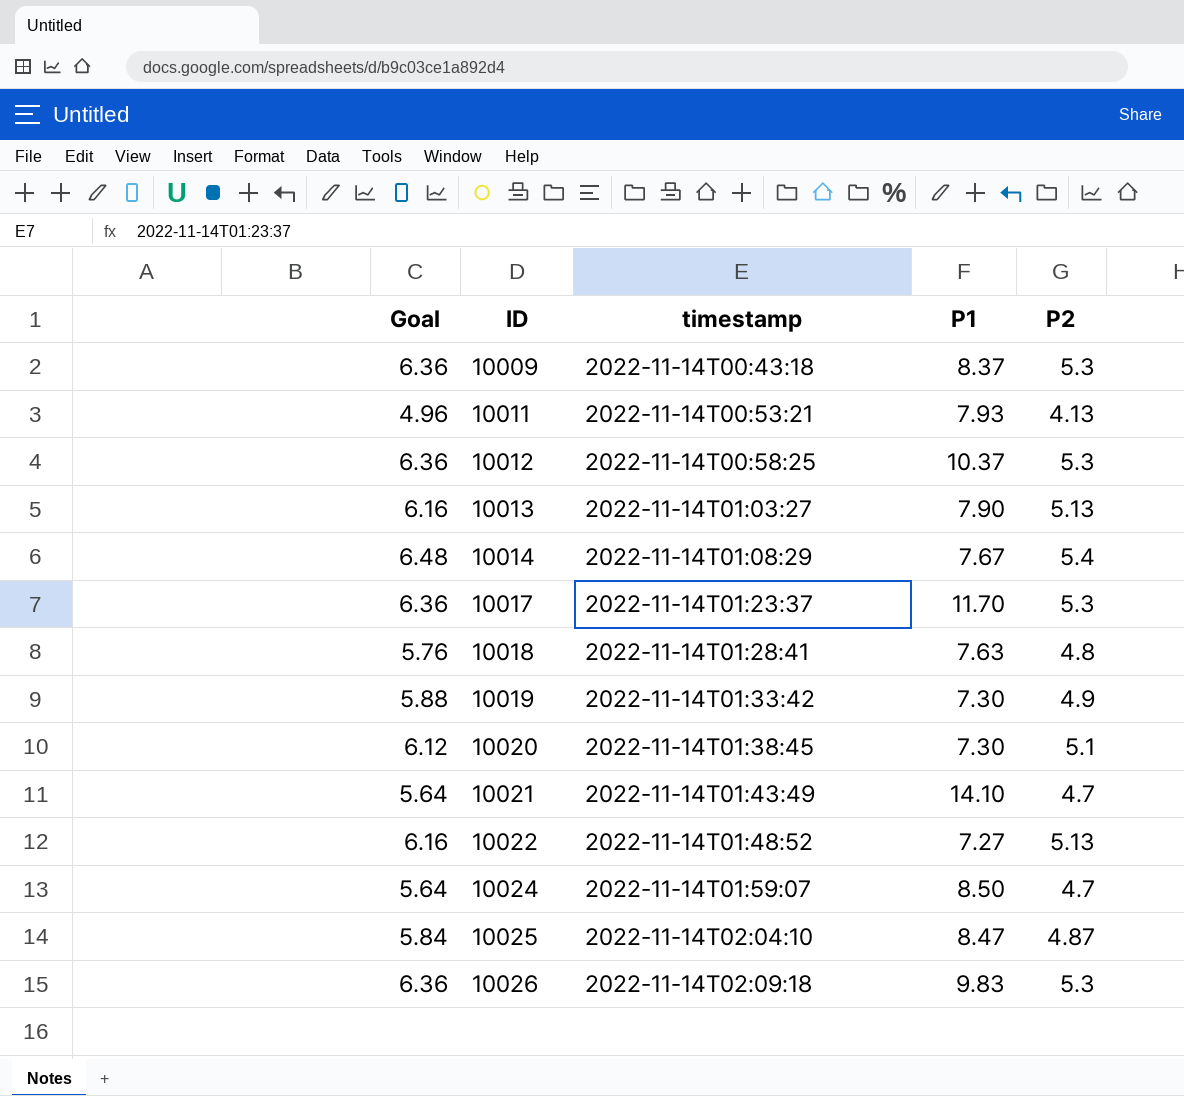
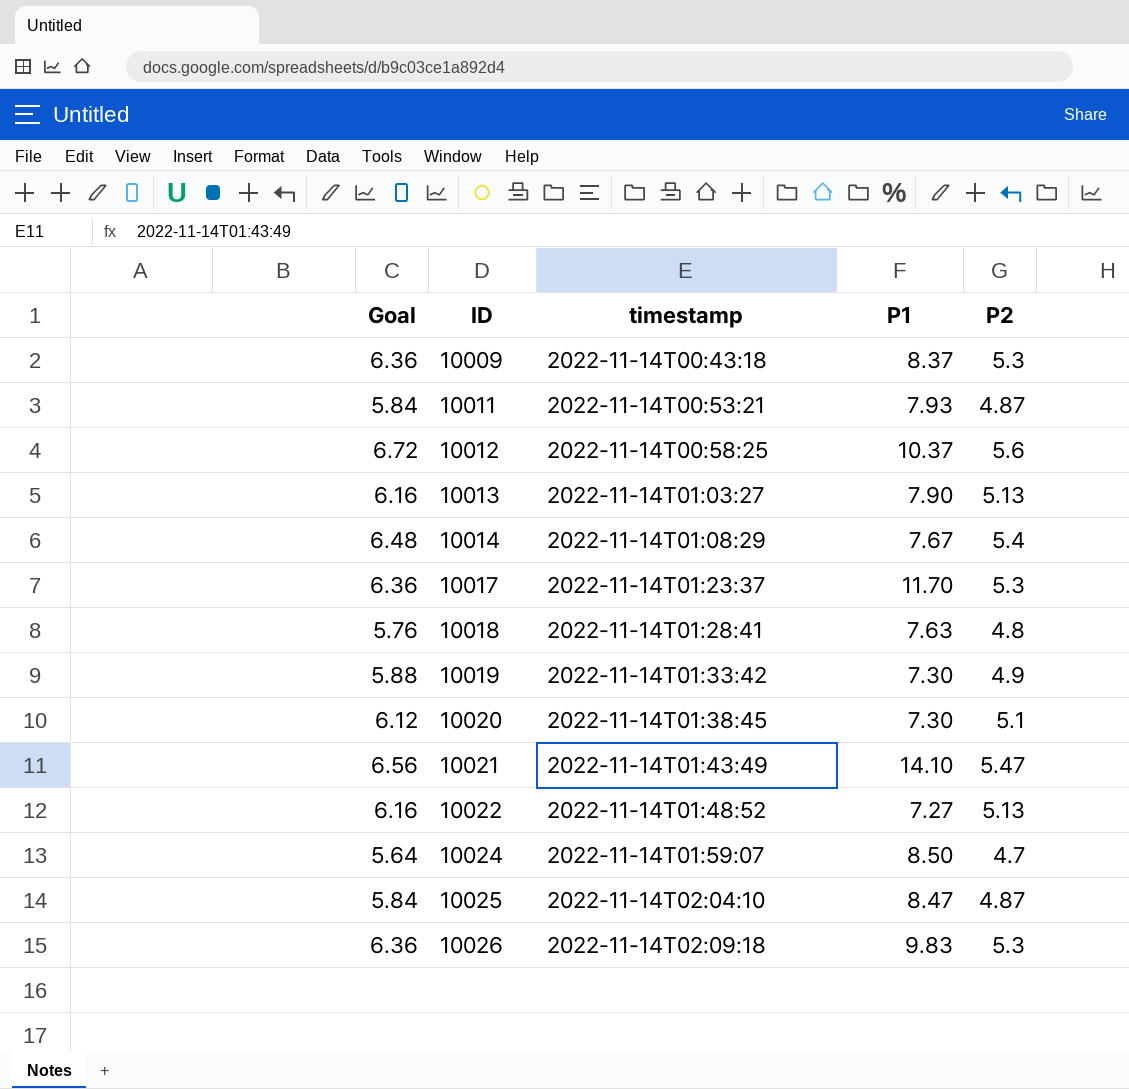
10011 | Goal: 4.96 -> 5.84
10011 | P2: 4.13 -> 4.87
10012 | Goal: 6.36 -> 6.72
10012 | P2: 5.3 -> 5.6
10021 | Goal: 5.64 -> 6.56
10021 | P2: 4.7 -> 5.47

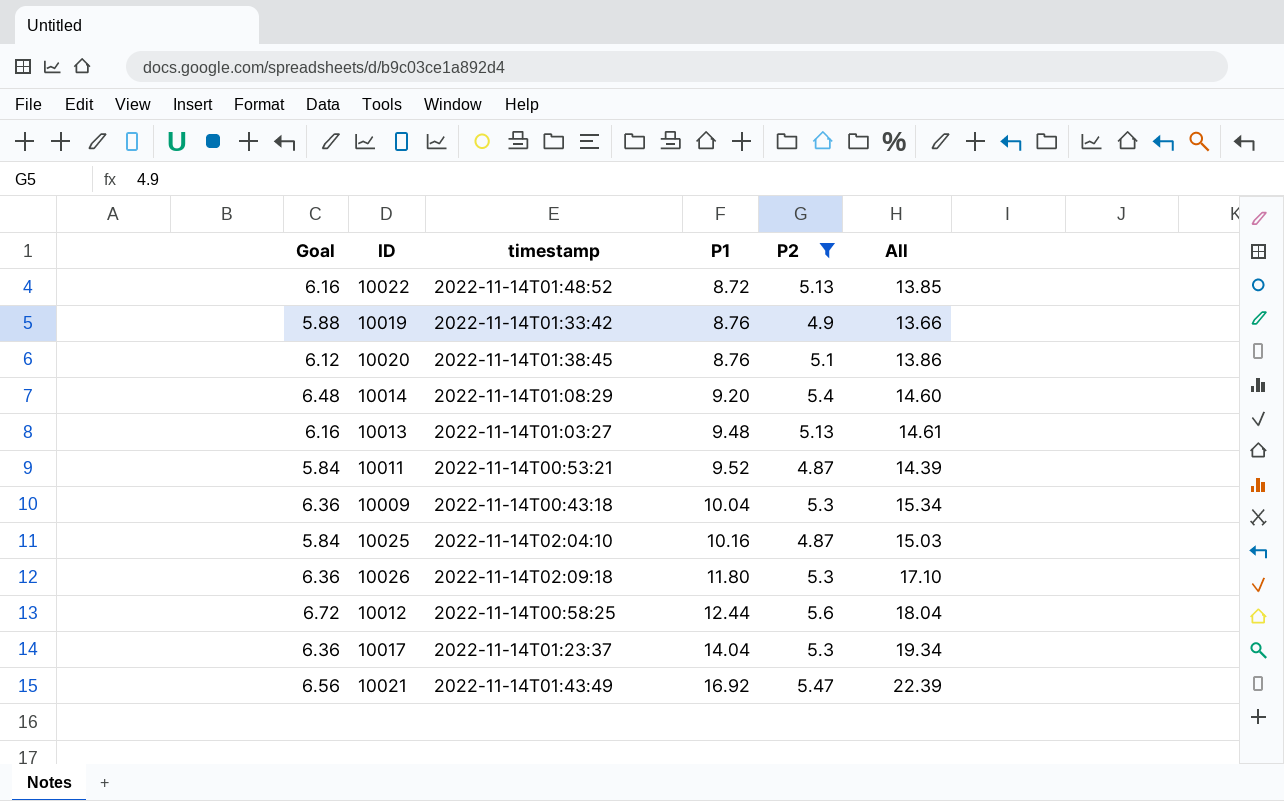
filter: none -> P2 >= 4.87
row order: ID ascending -> P1 ascending
column All | formula: none -> [P1] + [P2]
10022 | P1: 7.27 -> 8.72
10019 | P1: 7.30 -> 8.76
10020 | P1: 7.30 -> 8.76
10014 | P1: 7.67 -> 9.20
10013 | P1: 7.90 -> 9.48
10011 | P1: 7.93 -> 9.52
10009 | P1: 8.37 -> 10.04
10025 | P1: 8.47 -> 10.16
10026 | P1: 9.83 -> 11.80
10012 | P1: 10.37 -> 12.44
10017 | P1: 11.70 -> 14.04
10021 | P1: 14.10 -> 16.92

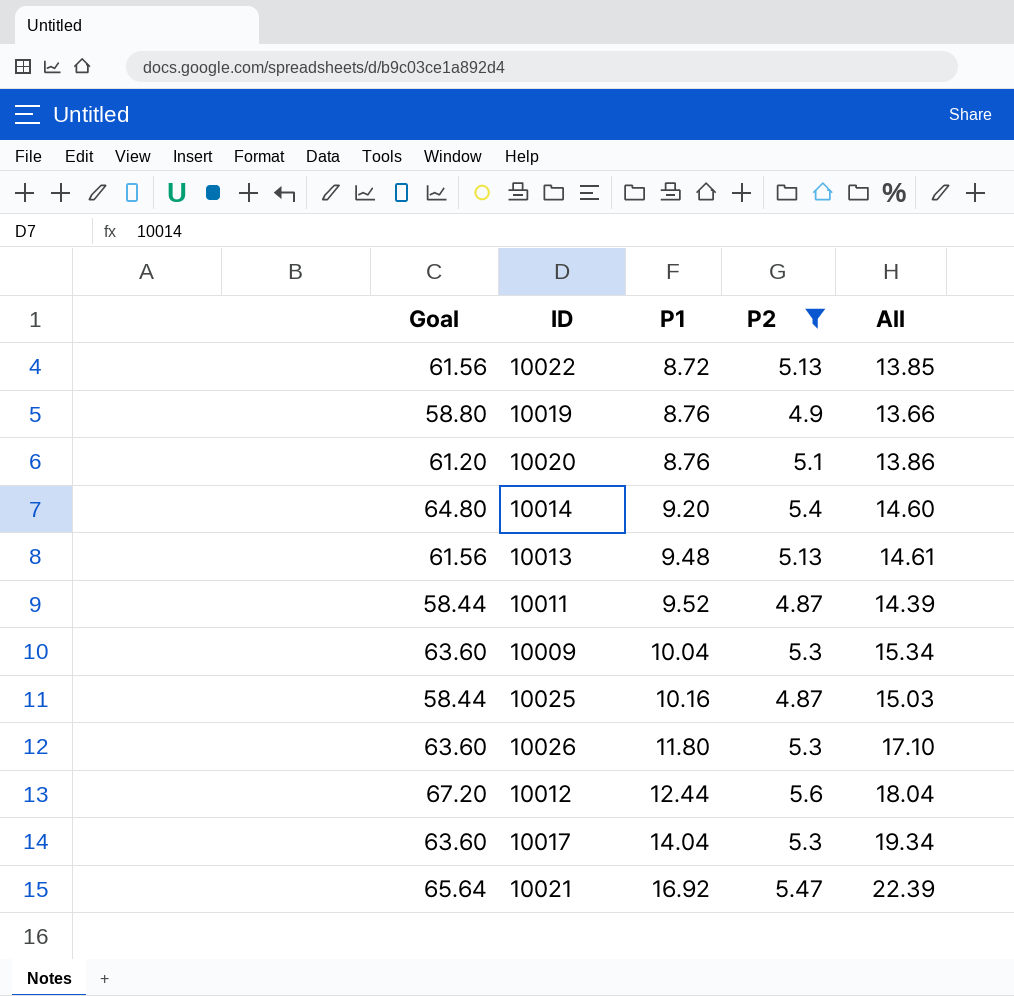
column timestamp | position: 3 -> none
column Goal | formula: [P2] * 1.2 -> [P2] * 12

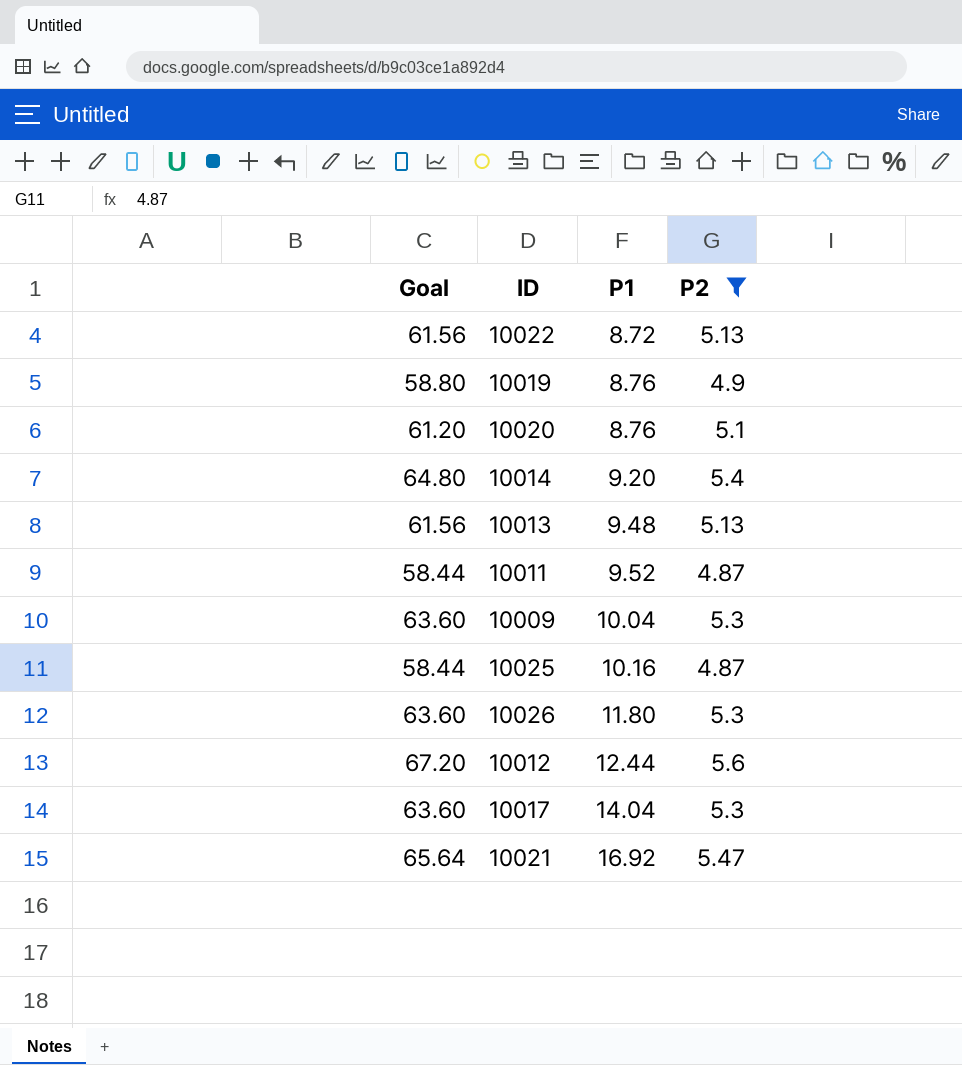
column All | formula: [P1] + [P2] -> none

